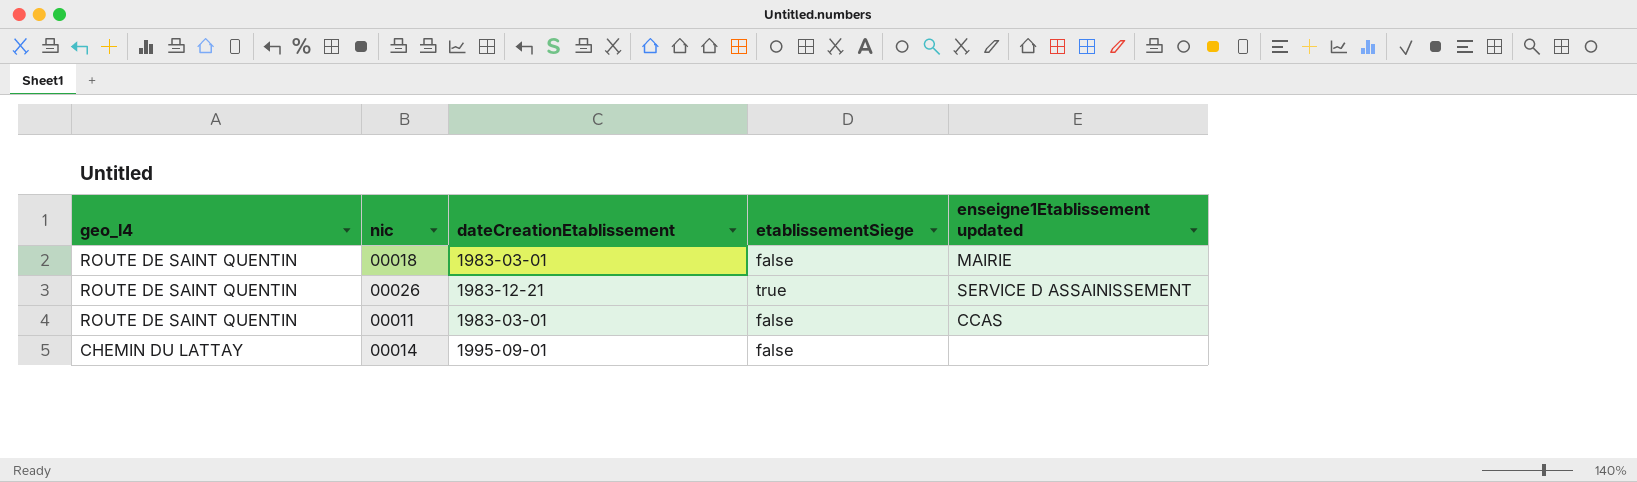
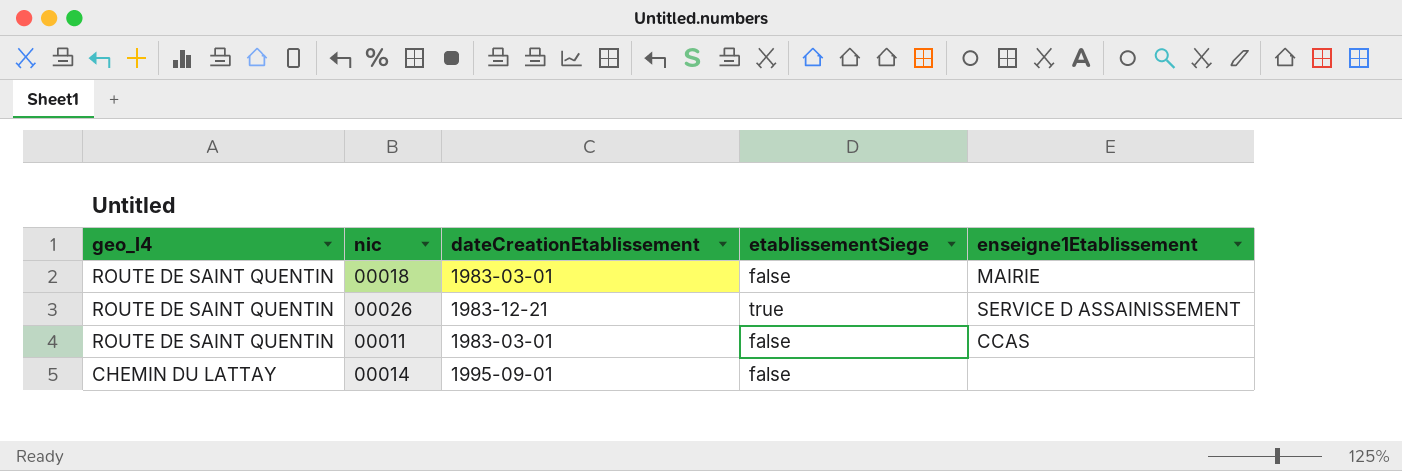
column name: enseigne1Etablissement updated -> enseigne1Etablissement

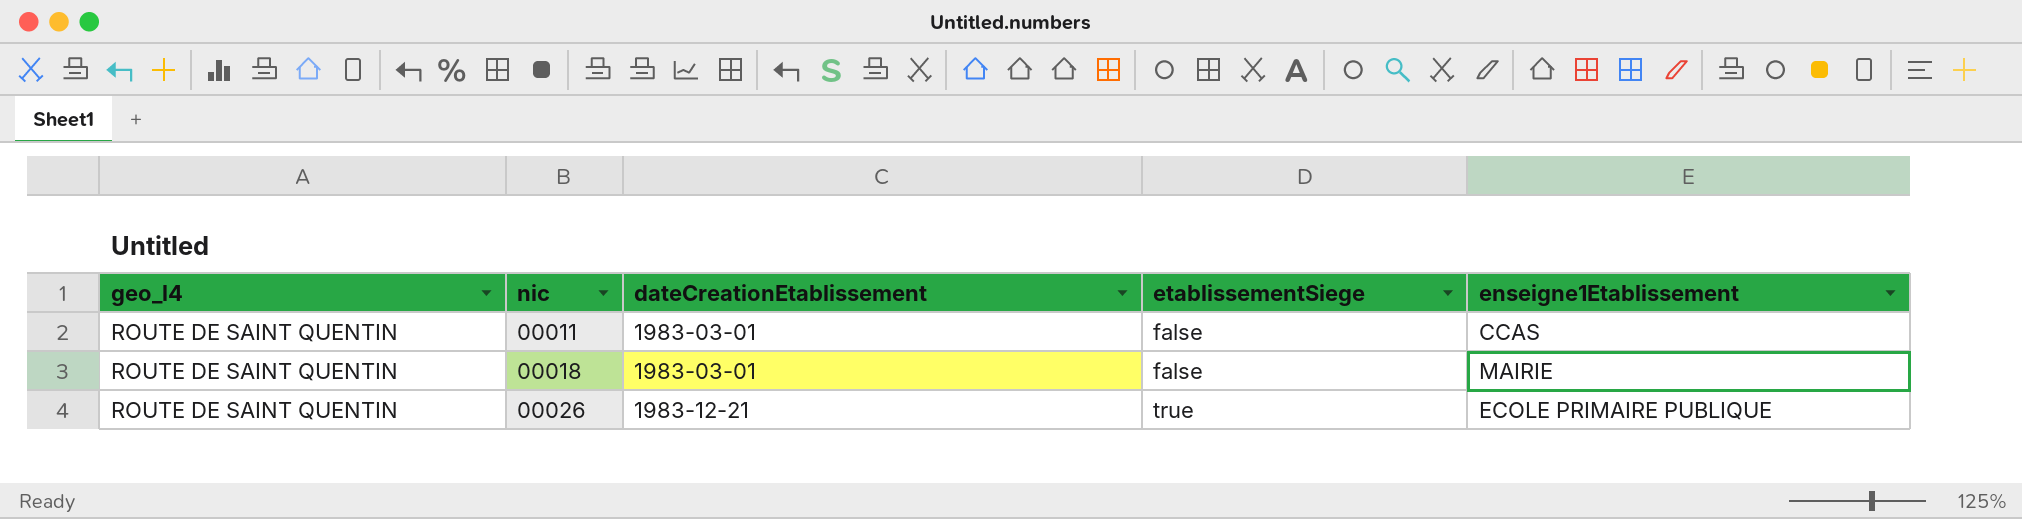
row order: geo_l4 descending -> nic ascending
row 00014: CHEMIN DU LATTAY | 1995-09-01 | false | none -> none
00026 | enseigne1Etablissement: SERVICE D ASSAINISSEMENT -> ECOLE PRIMAIRE PUBLIQUE

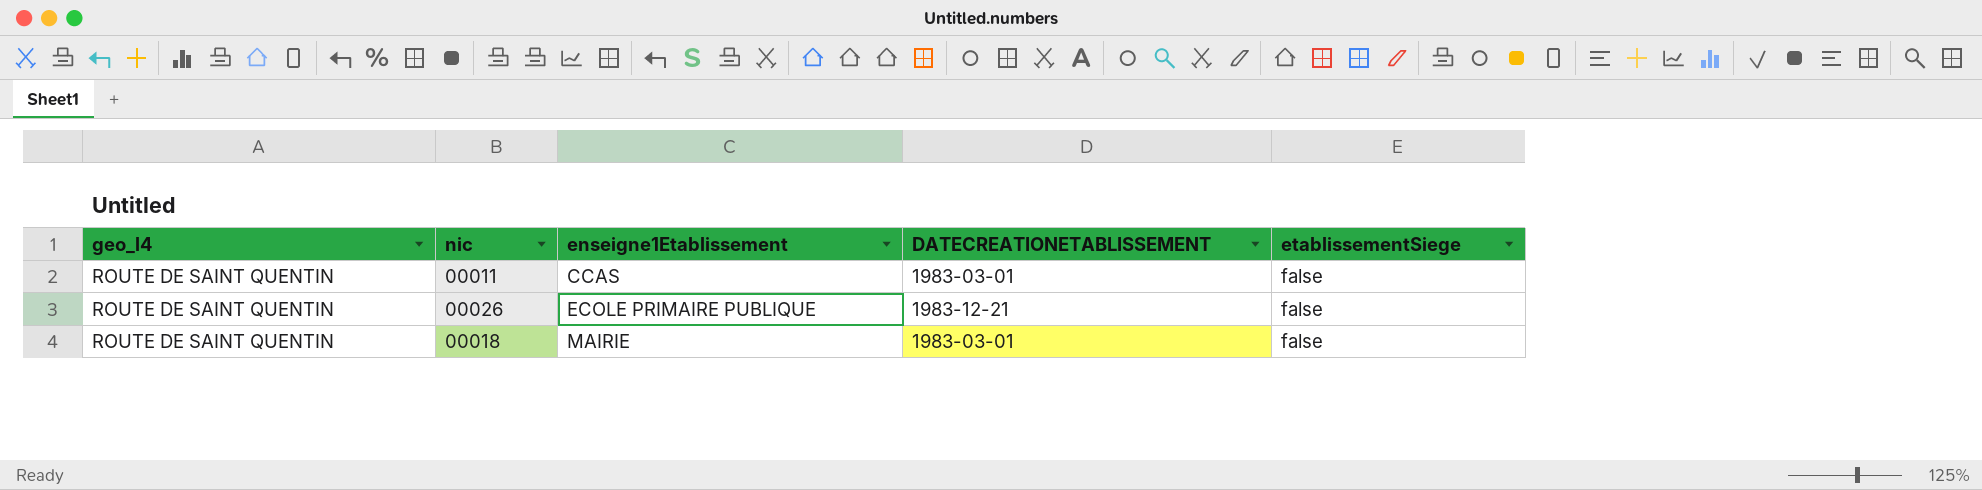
row order: nic ascending -> enseigne1Etablissement ascending
column enseigne1Etablissement | position: 5 -> 3
column name: dateCreationEtablissement -> DATECREATIONETABLISSEMENT
00026 | etablissementSiege: true -> false

